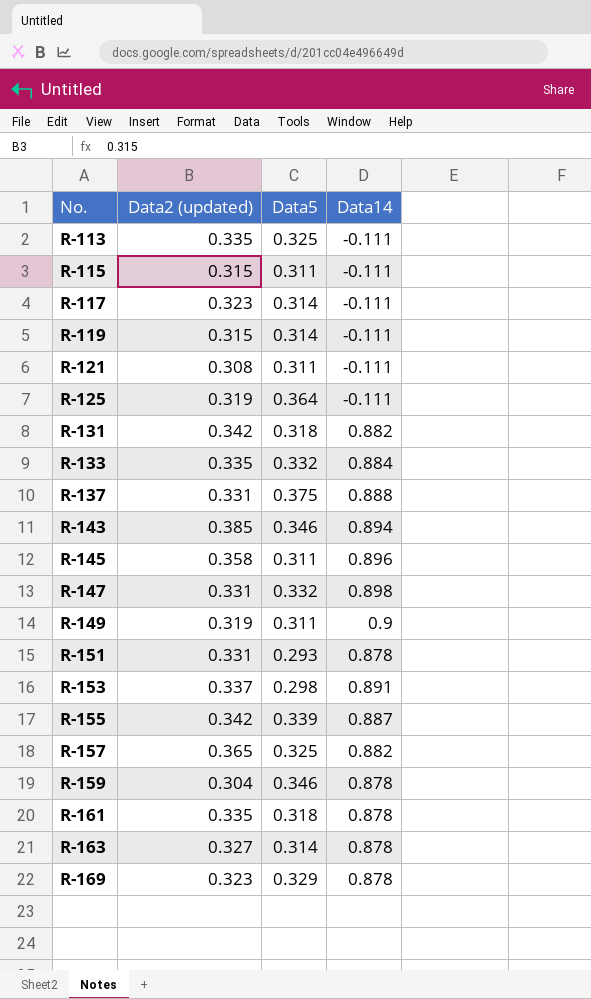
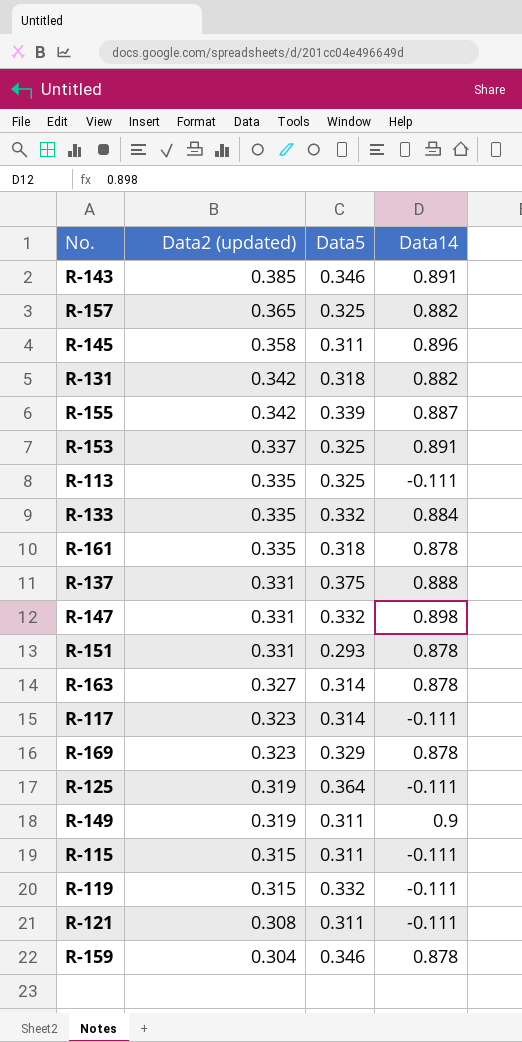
row order: No. ascending -> Data2 (updated) descending
R-143 | Data14: 0.894 -> 0.891
R-153 | Data5: 0.298 -> 0.325
R-119 | Data5: 0.314 -> 0.332

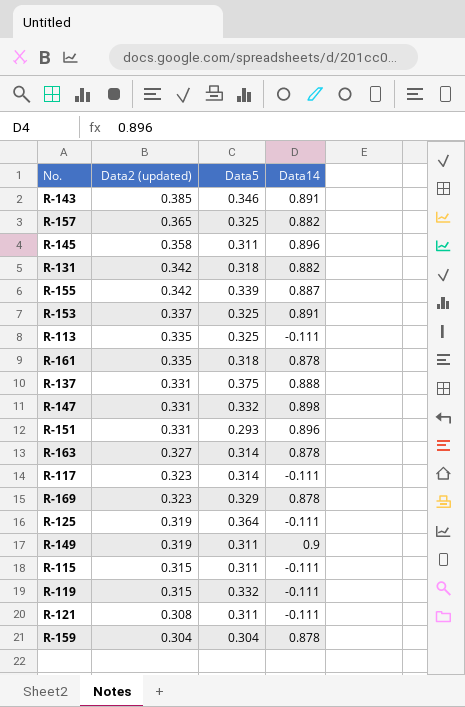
row R-133: 0.335 | 0.332 | 0.884 -> none
R-151 | Data14: 0.878 -> 0.896
R-159 | Data5: 0.346 -> 0.304

